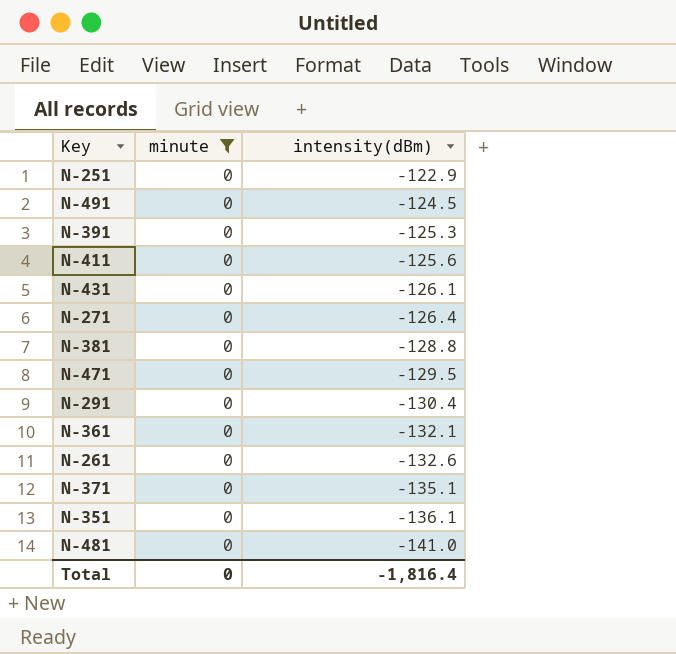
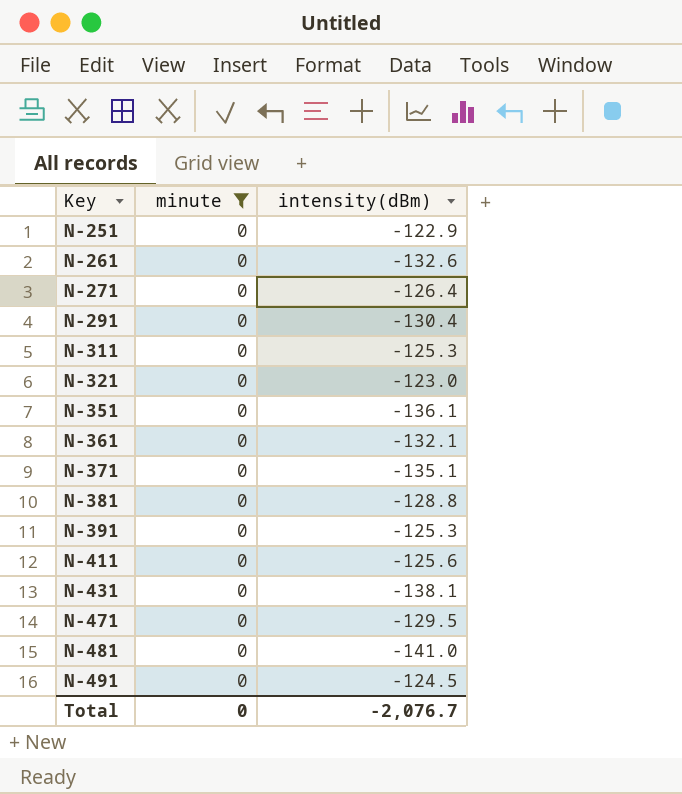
row order: intensity(dBm) descending -> Key ascending
row N-311: none -> 0 | -125.3
row N-321: none -> 0 | -123.0
N-431 | intensity(dBm): -126.1 -> -138.1
Total | intensity(dBm): -1,816.4 -> -2,076.7

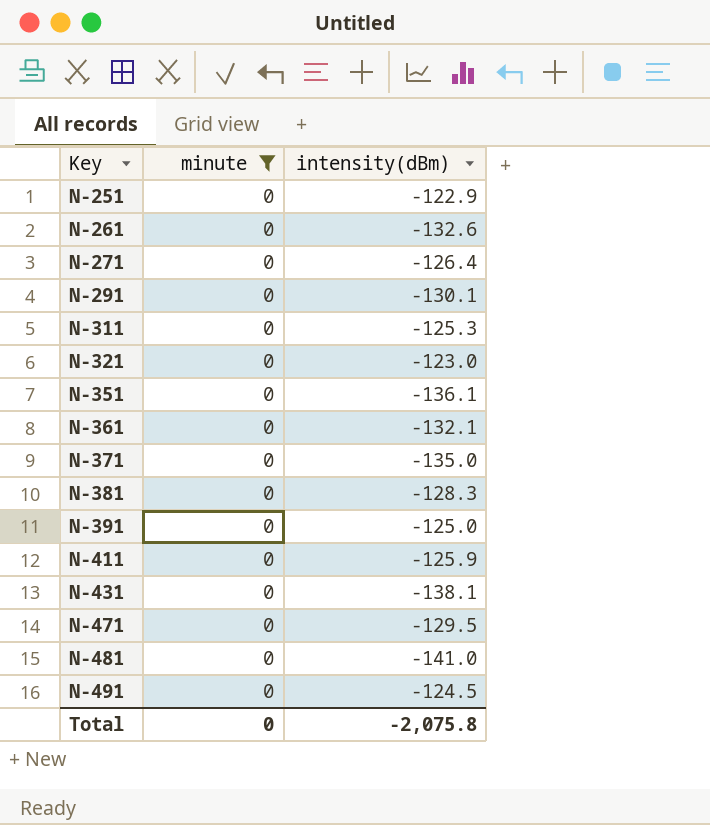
N-291 | intensity(dBm): -130.4 -> -130.1
N-371 | intensity(dBm): -135.1 -> -135.0
N-381 | intensity(dBm): -128.8 -> -128.3
N-391 | intensity(dBm): -125.3 -> -125.0
N-411 | intensity(dBm): -125.6 -> -125.9
Total | intensity(dBm): -2,076.7 -> -2,075.8

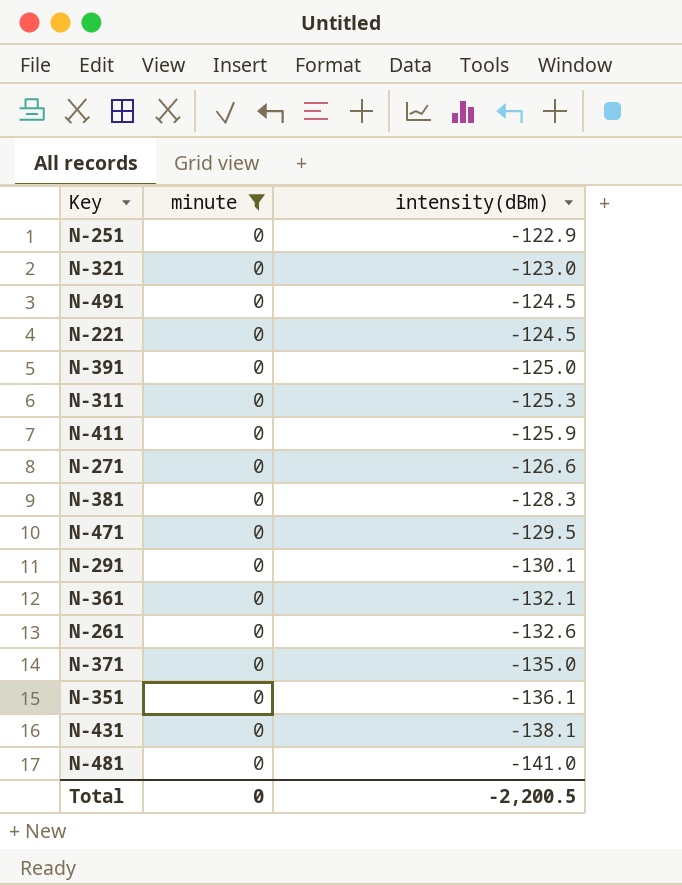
row order: Key ascending -> intensity(dBm) descending
row N-221: none -> 0 | -124.5
N-271 | intensity(dBm): -126.4 -> -126.6
Total | intensity(dBm): -2,075.8 -> -2,200.5

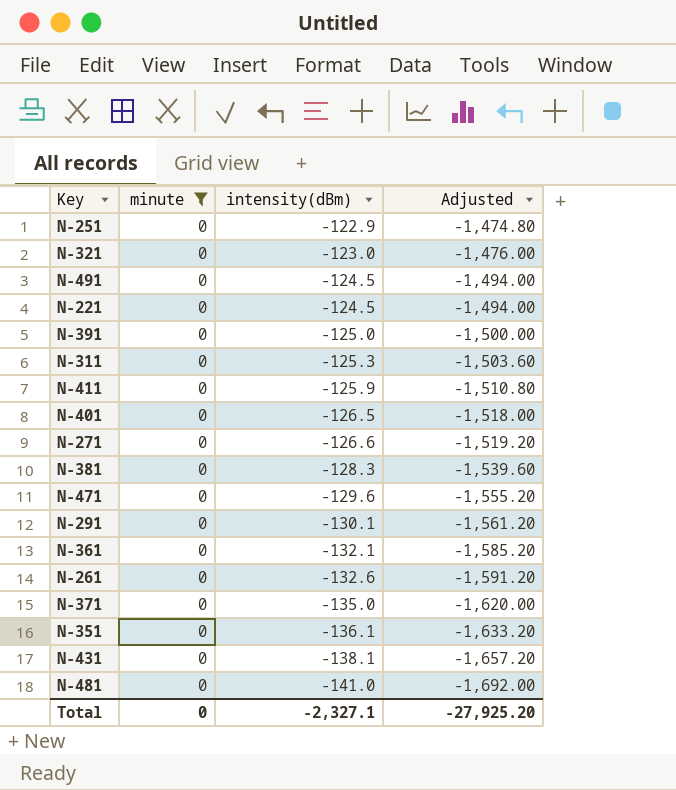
column Adjusted | formula: none -> [intensity(dBm)] * 12
row N-401: none -> 0 | -126.5 | -1,518.00
N-471 | intensity(dBm): -129.5 -> -129.6
Total | intensity(dBm): -2,200.5 -> -2,327.1

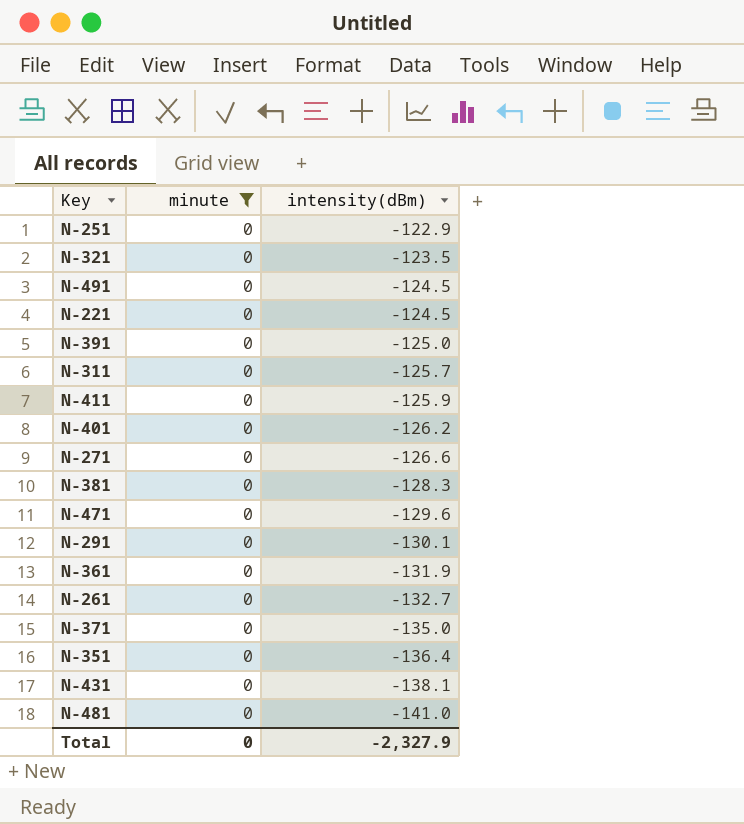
column Adjusted | formula: [intensity(dBm)] * 12 -> none
N-321 | intensity(dBm): -123.0 -> -123.5
N-311 | intensity(dBm): -125.3 -> -125.7
N-401 | intensity(dBm): -126.5 -> -126.2
N-361 | intensity(dBm): -132.1 -> -131.9
N-261 | intensity(dBm): -132.6 -> -132.7
N-351 | intensity(dBm): -136.1 -> -136.4
Total | intensity(dBm): -2,327.1 -> -2,327.9

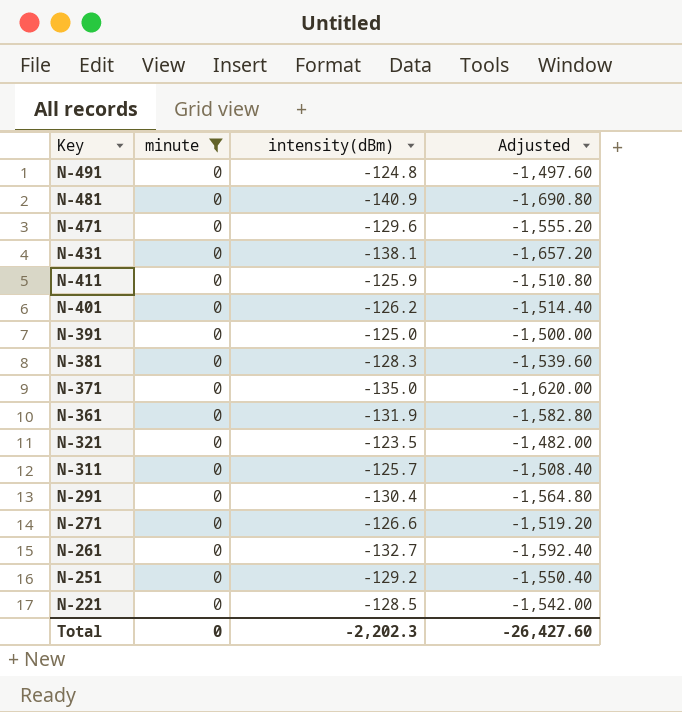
row order: intensity(dBm) descending -> Key descending
column Adjusted | formula: none -> [intensity(dBm)] * 12
row N-351: 0 | -136.4 -> none
N-491 | intensity(dBm): -124.5 -> -124.8
N-481 | intensity(dBm): -141.0 -> -140.9
N-291 | intensity(dBm): -130.1 -> -130.4
N-251 | intensity(dBm): -122.9 -> -129.2
N-221 | intensity(dBm): -124.5 -> -128.5
Total | intensity(dBm): -2,327.9 -> -2,202.3

